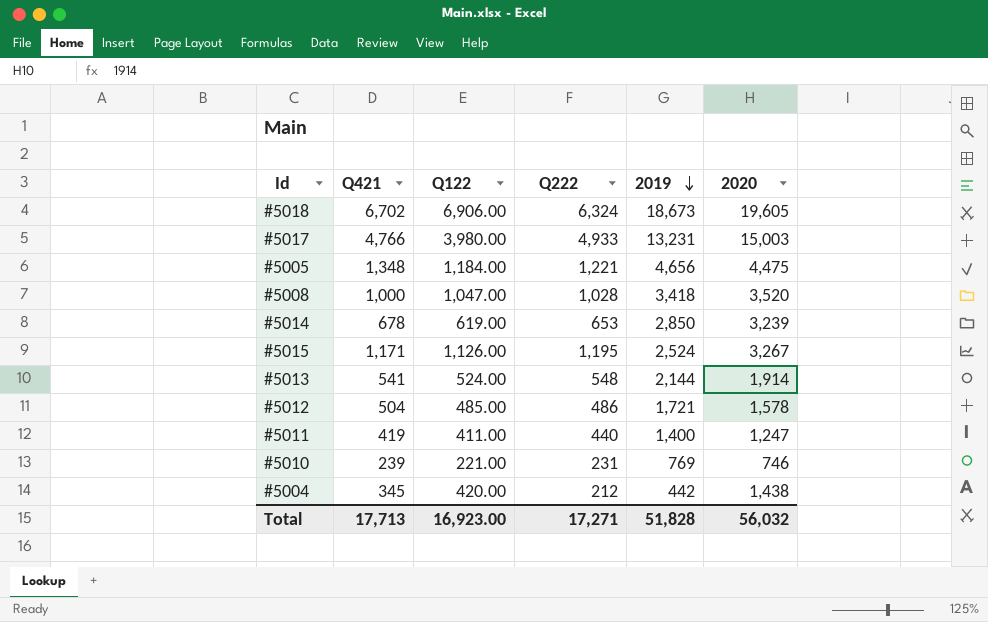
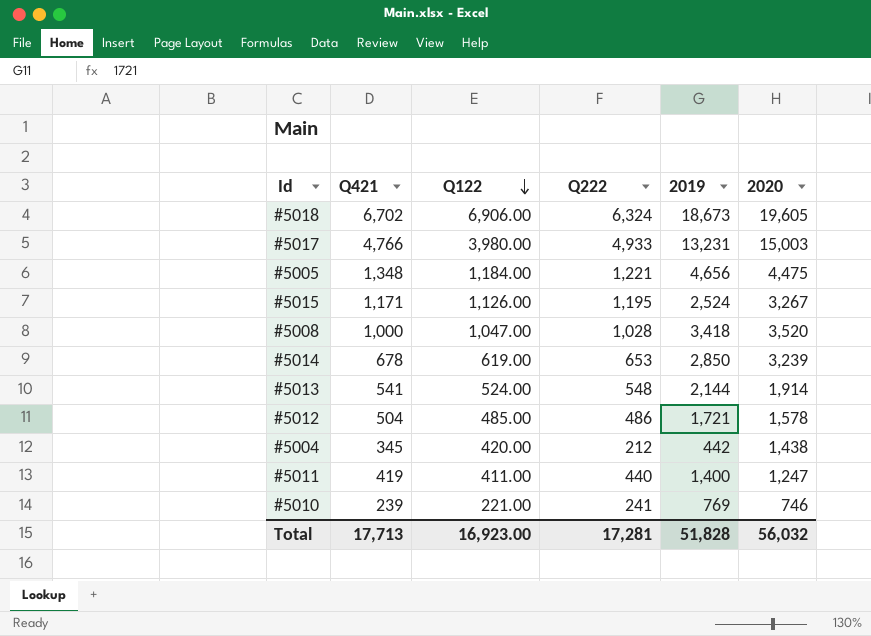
row order: 2019 descending -> Q122 descending
#5010 | Q222: 231 -> 241
Total | Q222: 17,271 -> 17,281

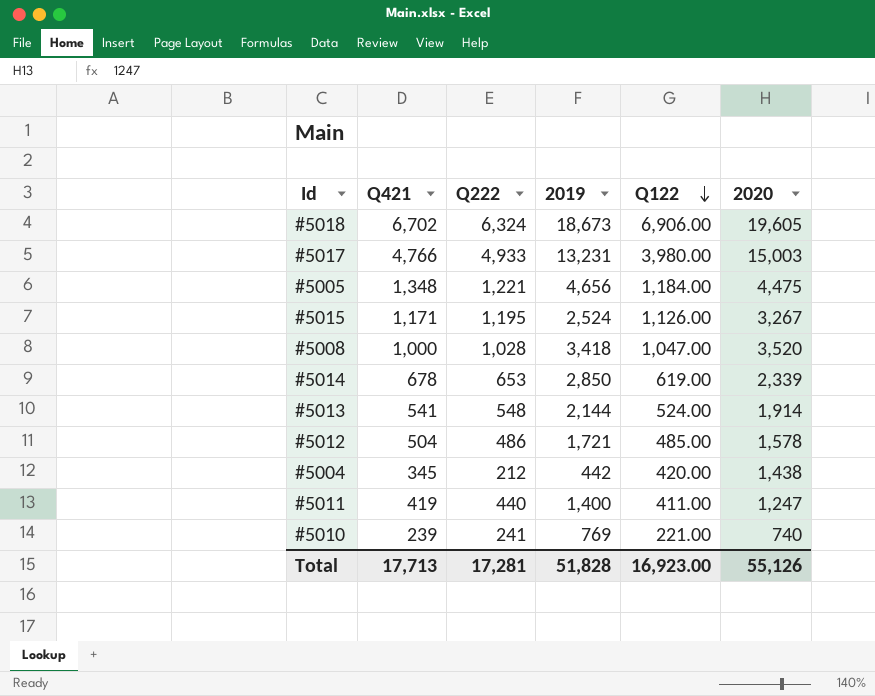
column Q122 | position: 3 -> 5
#5014 | 2020: 3,239 -> 2,339
#5010 | 2020: 746 -> 740
Total | 2020: 56,032 -> 55,126

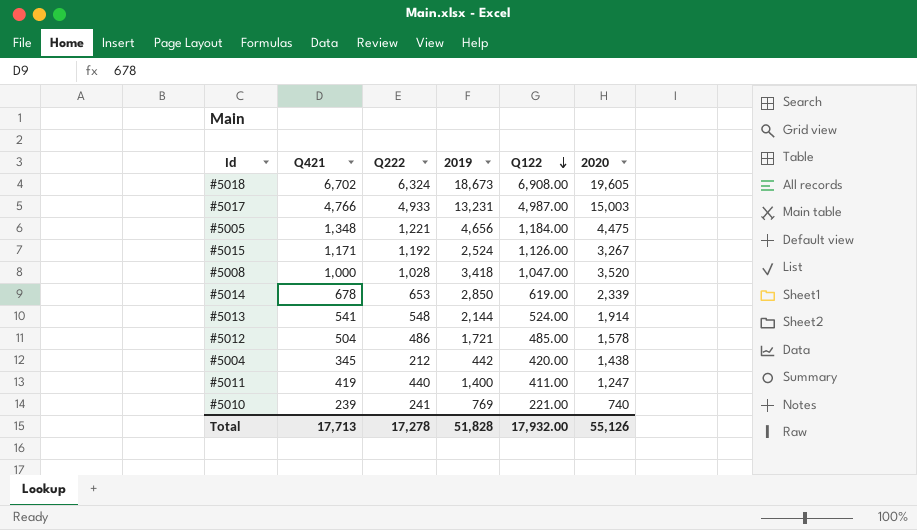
#5018 | Q122: 6,906.00 -> 6,908.00
#5017 | Q122: 3,980.00 -> 4,987.00
#5015 | Q222: 1,195 -> 1,192
Total | Q222: 17,281 -> 17,278
Total | Q122: 16,923.00 -> 17,932.00

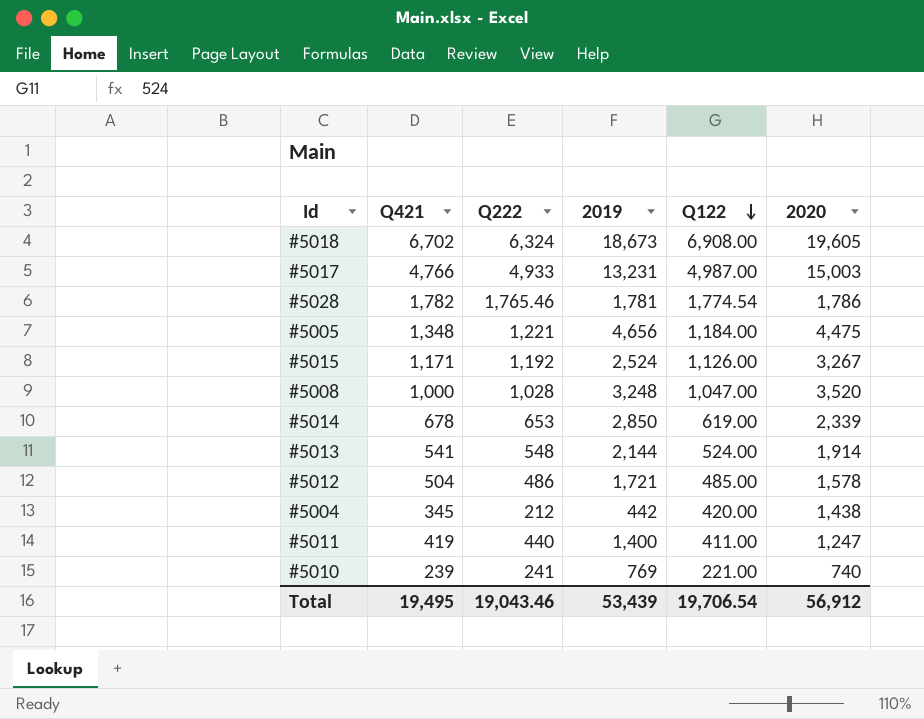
row #5028: none -> 1,782 | 1,765.46 | 1,781 | 1,774.54 | 1,786
#5008 | 2019: 3,418 -> 3,248
Total | Q421: 17,713 -> 19,495
Total | Q222: 17,278 -> 19,043.46
Total | 2019: 51,828 -> 53,439
Total | Q122: 17,932.00 -> 19,706.54
Total | 2020: 55,126 -> 56,912

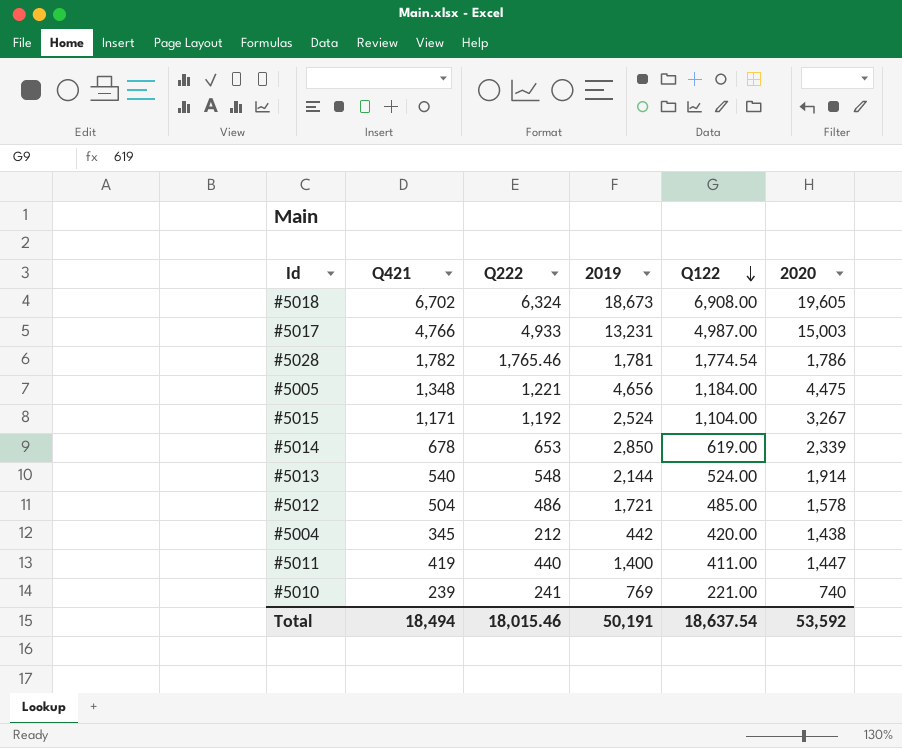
row #5008: 1,000 | 1,028 | 3,248 | 1,047.00 | 3,520 -> none
#5015 | Q122: 1,126.00 -> 1,104.00
#5013 | Q421: 541 -> 540
#5011 | 2020: 1,247 -> 1,447
Total | Q421: 19,495 -> 18,494
Total | Q222: 19,043.46 -> 18,015.46
Total | 2019: 53,439 -> 50,191
Total | Q122: 19,706.54 -> 18,637.54
Total | 2020: 56,912 -> 53,592

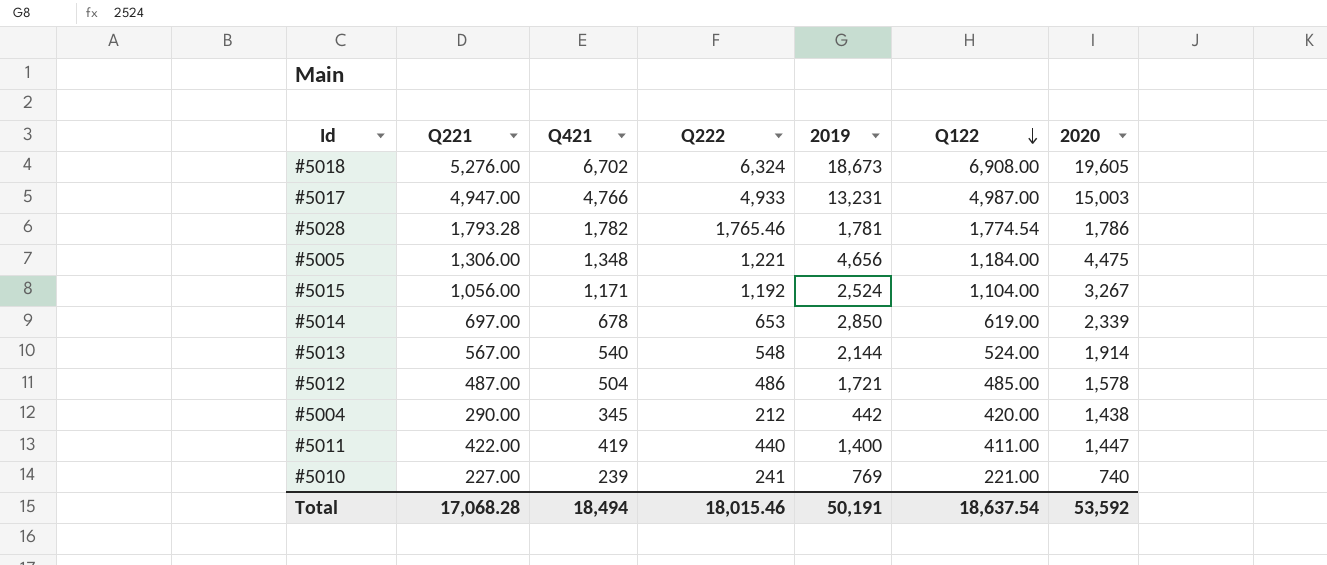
column Q221 | position: none -> 2

